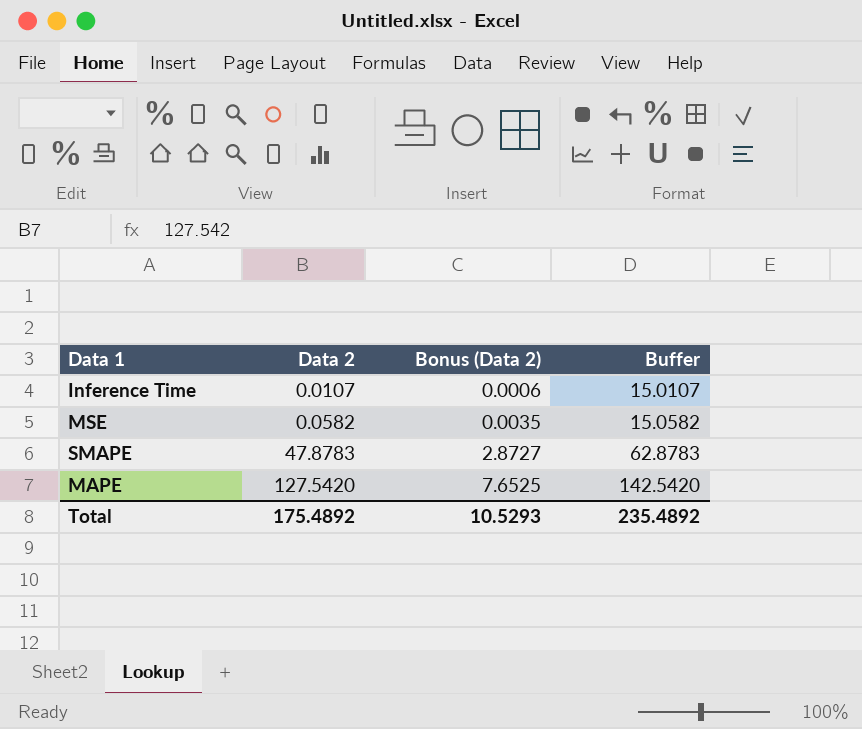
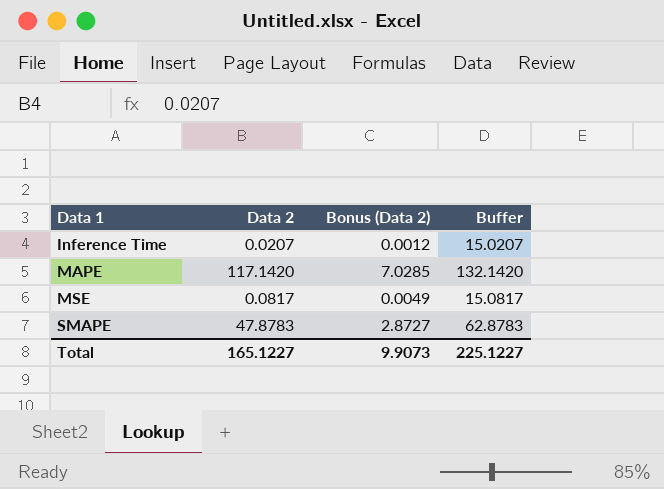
row order: Data 2 ascending -> Data 1 ascending
Inference Time | Data 2: 0.0107 -> 0.0207
Inference Time | Bonus (Data 2): 0.0006 -> 0.0012
Inference Time | Buffer: 15.0107 -> 15.0207
MAPE | Data 2: 127.5420 -> 117.1420
MAPE | Bonus (Data 2): 7.6525 -> 7.0285
MAPE | Buffer: 142.5420 -> 132.1420
MSE | Data 2: 0.0582 -> 0.0817
MSE | Bonus (Data 2): 0.0035 -> 0.0049
MSE | Buffer: 15.0582 -> 15.0817
Total | Data 2: 175.4892 -> 165.1227
Total | Bonus (Data 2): 10.5293 -> 9.9073
Total | Buffer: 235.4892 -> 225.1227

